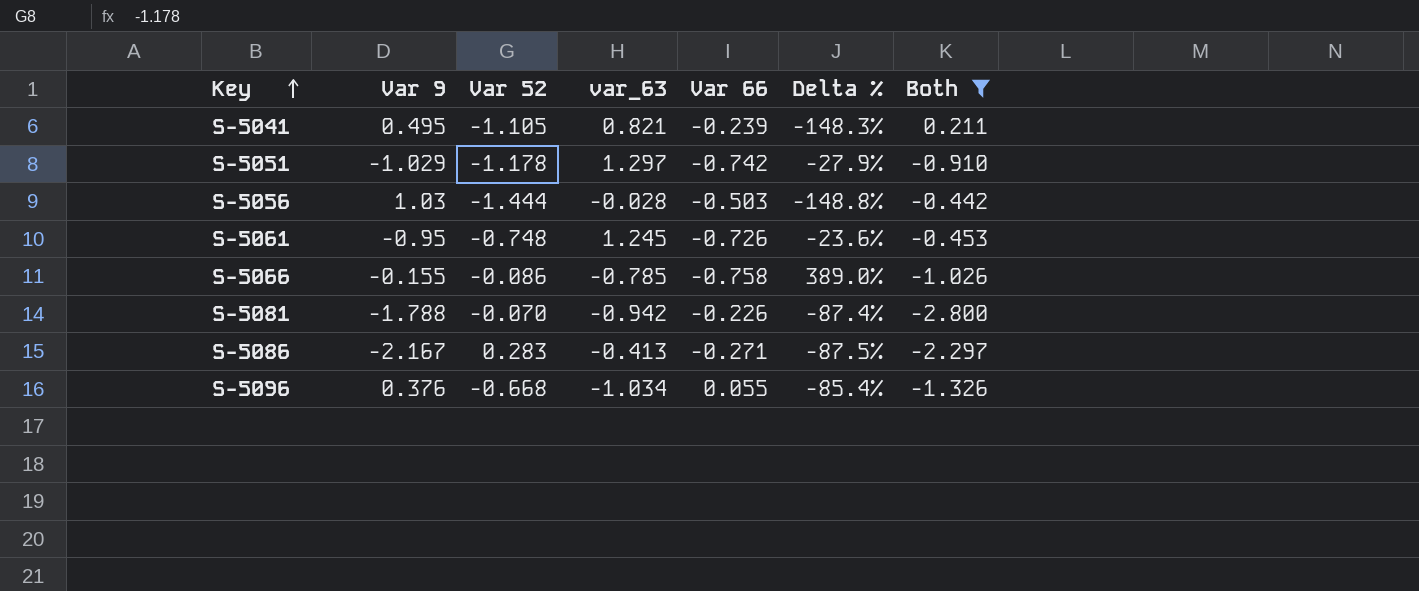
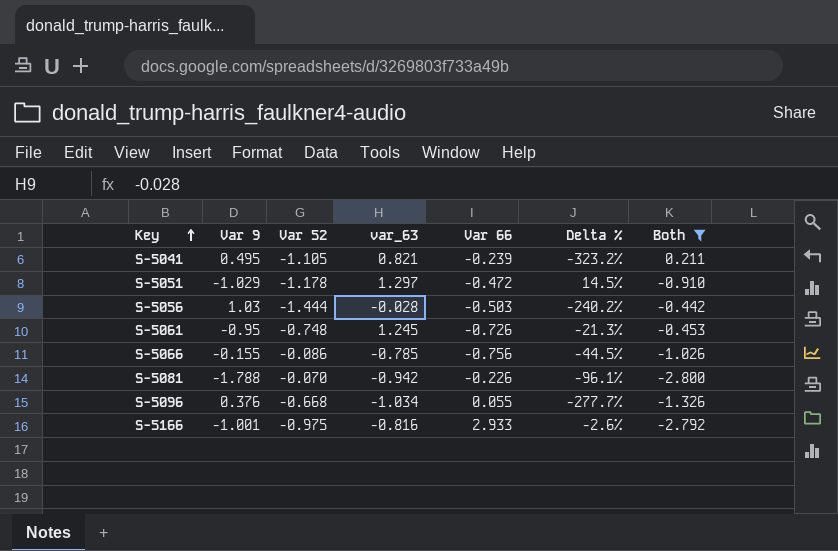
column Delta % | formula: ([Var 66] - [Var 9]) / [Var 9] -> ([Var 52] - [Var 9]) / [Var 9]
row S-5086: -2.167 | 0.283 | -0.413 | -0.271 | -87.5% | -2.297 -> none
S-5051 | Var 66: -0.742 -> -0.472
S-5066 | Var 66: -0.758 -> -0.756
row S-5166: none -> -1.001 | -0.975 | -0.816 | 2.933 | -2.6% | -2.792

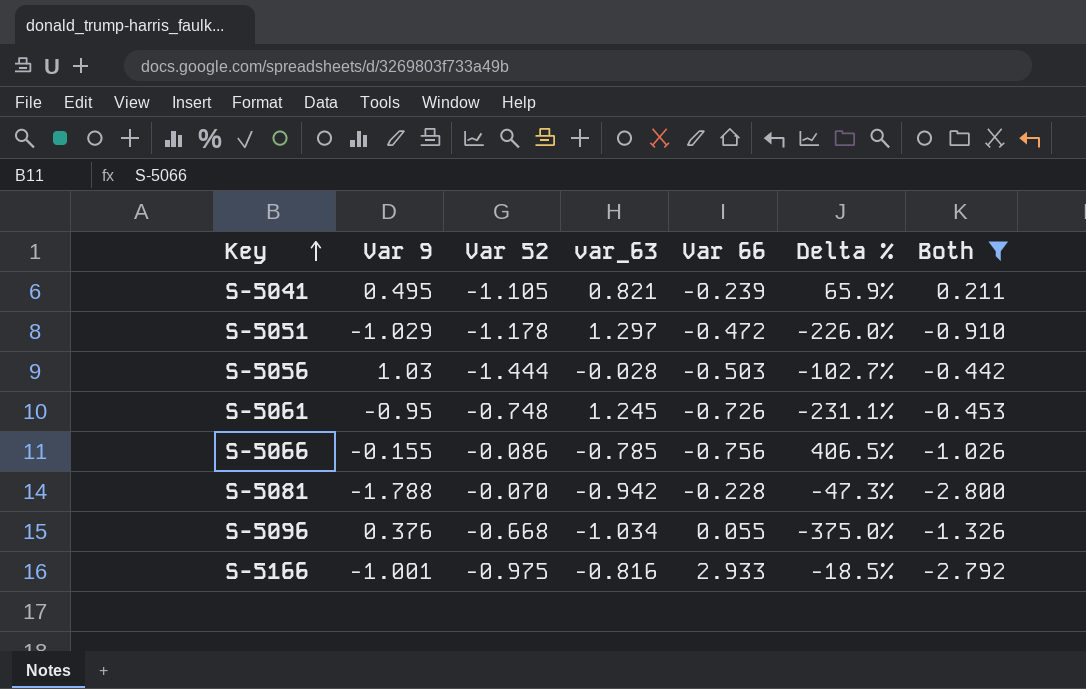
column Delta % | formula: ([Var 52] - [Var 9]) / [Var 9] -> ([var_63] - [Var 9]) / [Var 9]
S-5081 | Var 66: -0.226 -> -0.228

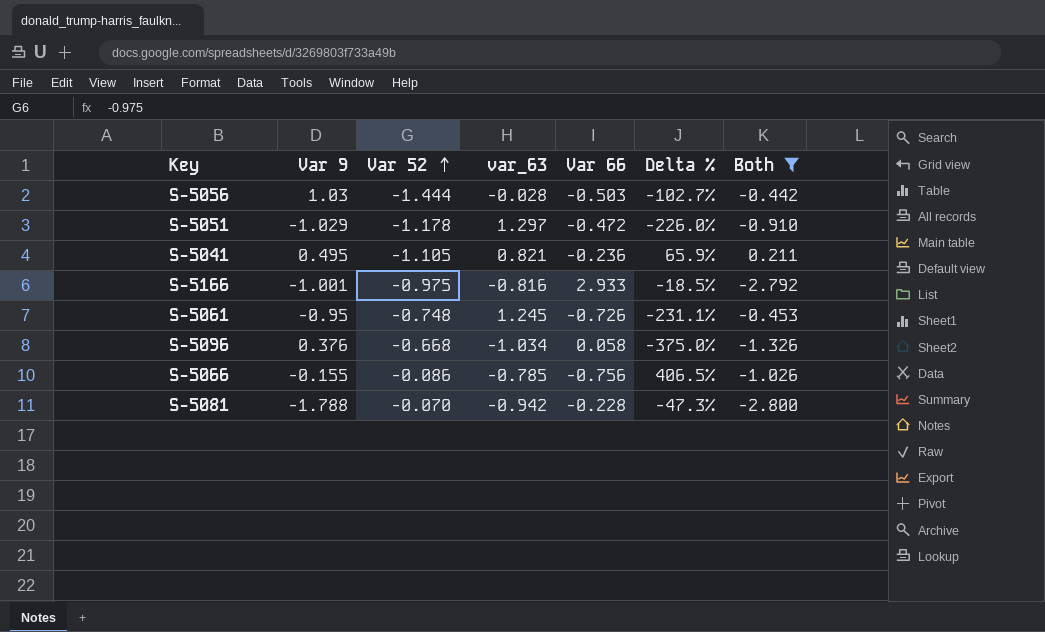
row order: Key ascending -> Var 52 ascending
S-5041 | Var 66: -0.239 -> -0.236
S-5096 | Var 66: 0.055 -> 0.058

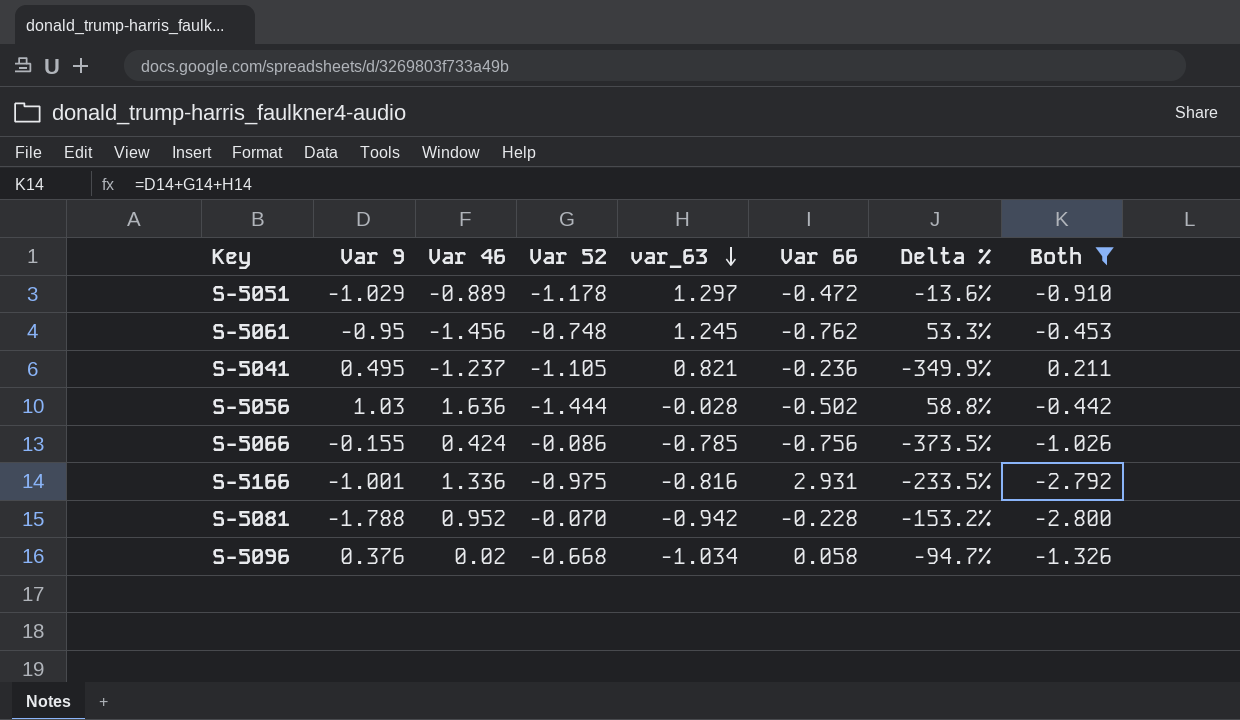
row order: Var 52 ascending -> var_63 descending
column Var 46 | position: none -> 3
column Delta % | formula: ([var_63] - [Var 9]) / [Var 9] -> ([Var 46] - [Var 9]) / [Var 9]
S-5061 | Var 66: -0.726 -> -0.762
S-5056 | Var 66: -0.503 -> -0.502
S-5166 | Var 66: 2.933 -> 2.931

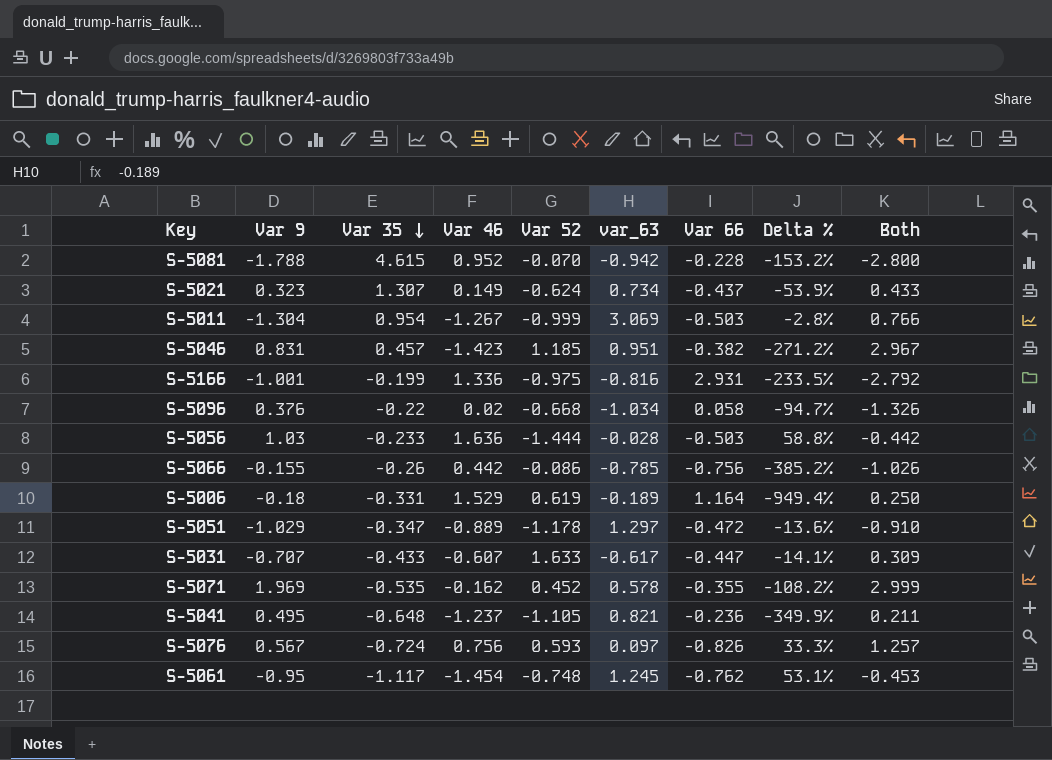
filter: Both <= 0.211 -> none
row order: var_63 descending -> Var 35 descending
column Var 35 | position: none -> 3
S-5056 | Var 66: -0.502 -> -0.503
S-5066 | Var 46: 0.424 -> 0.442
S-5066 | Delta %: -373.5% -> -385.2%
S-5061 | Var 46: -1.456 -> -1.454
S-5061 | Delta %: 53.3% -> 53.1%

